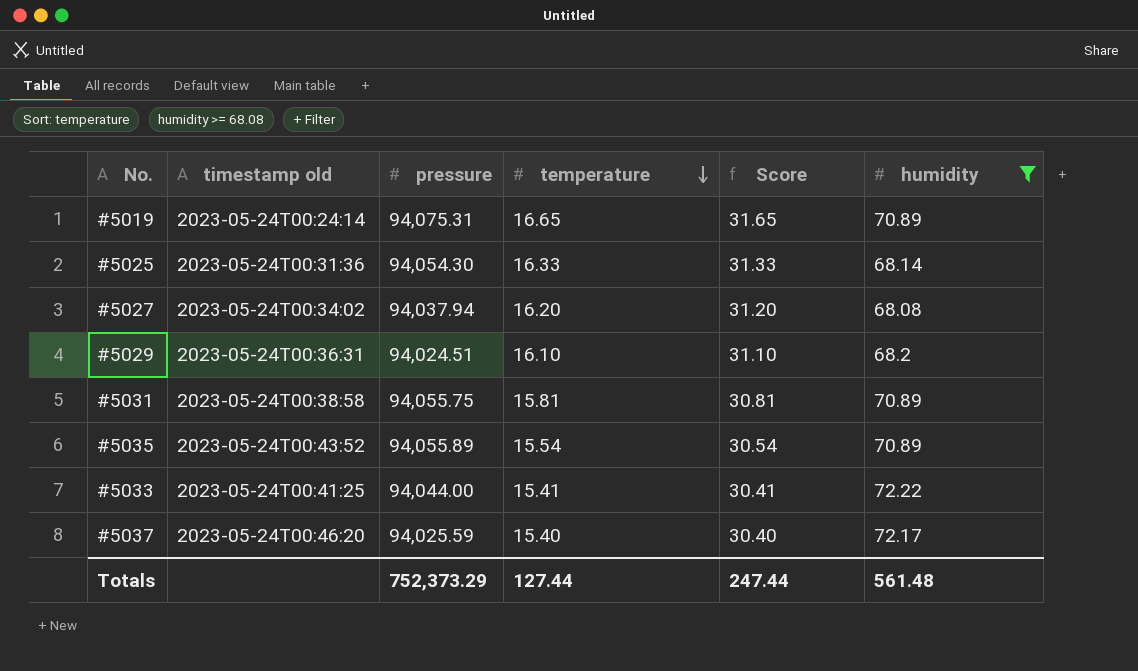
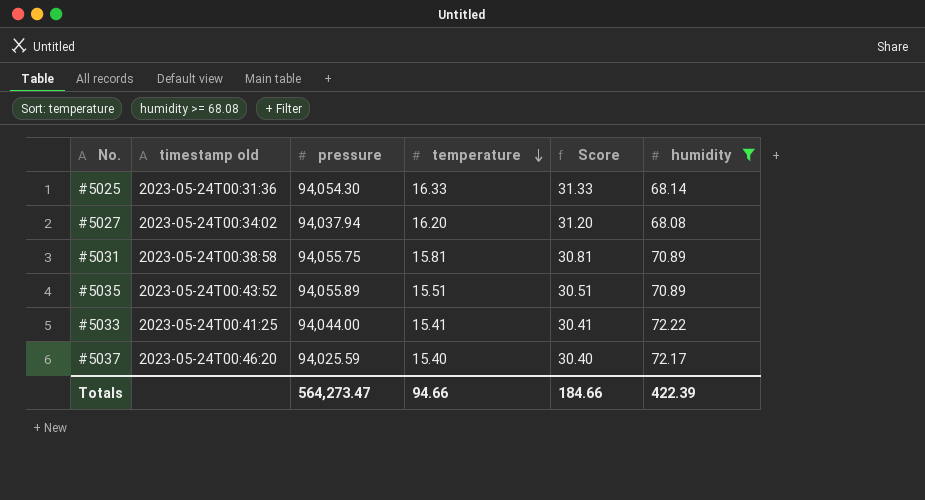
row #5019: 2023-05-24T00:24:14 | 94,075.31 | 16.65 | 31.65 | 70.89 -> none
row #5029: 2023-05-24T00:36:31 | 94,024.51 | 16.10 | 31.10 | 68.2 -> none
#5035 | temperature: 15.54 -> 15.51
#5035 | Score: 30.54 -> 30.51
Totals | pressure: 752,373.29 -> 564,273.47
Totals | temperature: 127.44 -> 94.66
Totals | Score: 247.44 -> 184.66
Totals | humidity: 561.48 -> 422.39

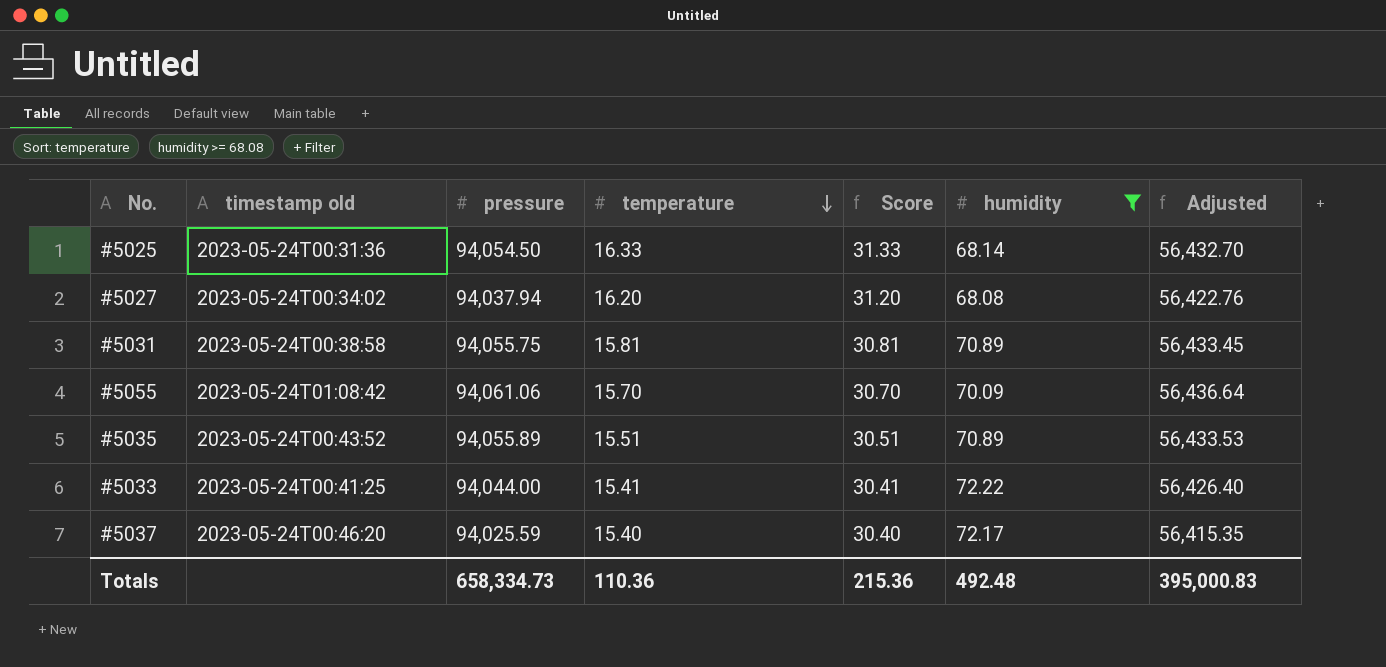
column Adjusted | formula: none -> [pressure] * 0.6
#5025 | pressure: 94,054.30 -> 94,054.50
row #5055: none -> 2023-05-24T01:08:42 | 94,061.06 | 15.70 | 30.70 | 70.09 | 56,436.64
Totals | pressure: 564,273.47 -> 658,334.73
Totals | temperature: 94.66 -> 110.36
Totals | Score: 184.66 -> 215.36
Totals | humidity: 422.39 -> 492.48

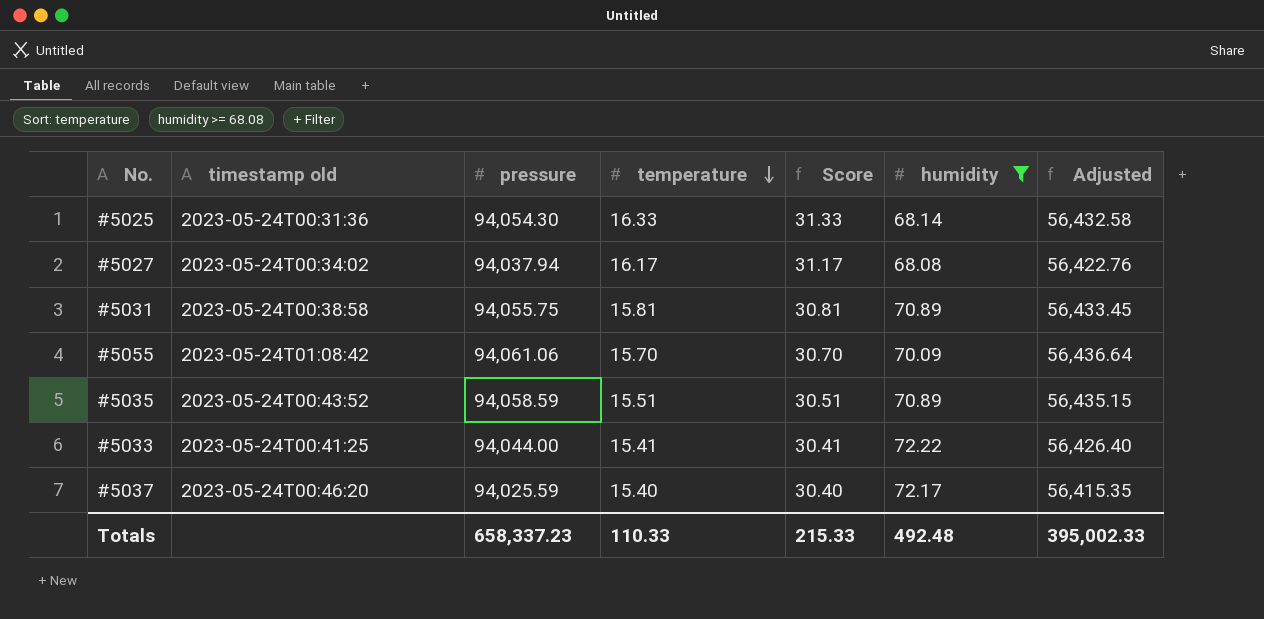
#5025 | pressure: 94,054.50 -> 94,054.30
#5025 | Adjusted: 56,432.70 -> 56,432.58
#5027 | temperature: 16.20 -> 16.17
#5027 | Score: 31.20 -> 31.17
#5035 | pressure: 94,055.89 -> 94,058.59
#5035 | Adjusted: 56,433.53 -> 56,435.15
Totals | pressure: 658,334.73 -> 658,337.23
Totals | temperature: 110.36 -> 110.33
Totals | Score: 215.36 -> 215.33
Totals | Adjusted: 395,000.83 -> 395,002.33

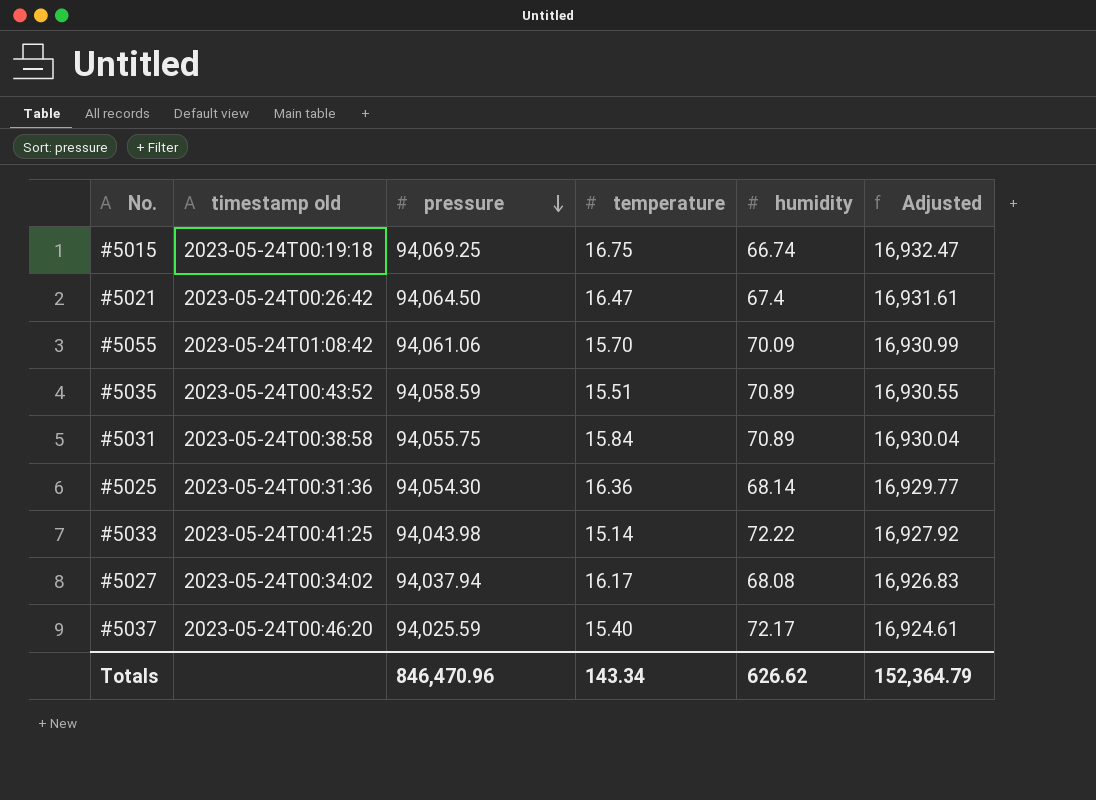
filter: humidity >= 68.08 -> none
row order: temperature descending -> pressure descending
column Score | formula: [temperature] + 15 -> none
column Adjusted | formula: [pressure] * 0.6 -> [pressure] * 0.18
#5031 | temperature: 15.81 -> 15.84
#5025 | temperature: 16.33 -> 16.36
#5033 | pressure: 94,044.00 -> 94,043.98
#5033 | temperature: 15.41 -> 15.14
Totals | pressure: 658,337.23 -> 846,470.96
Totals | temperature: 110.33 -> 143.34
Totals | humidity: 492.48 -> 626.62
Totals | Adjusted: 395,002.33 -> 152,364.79

